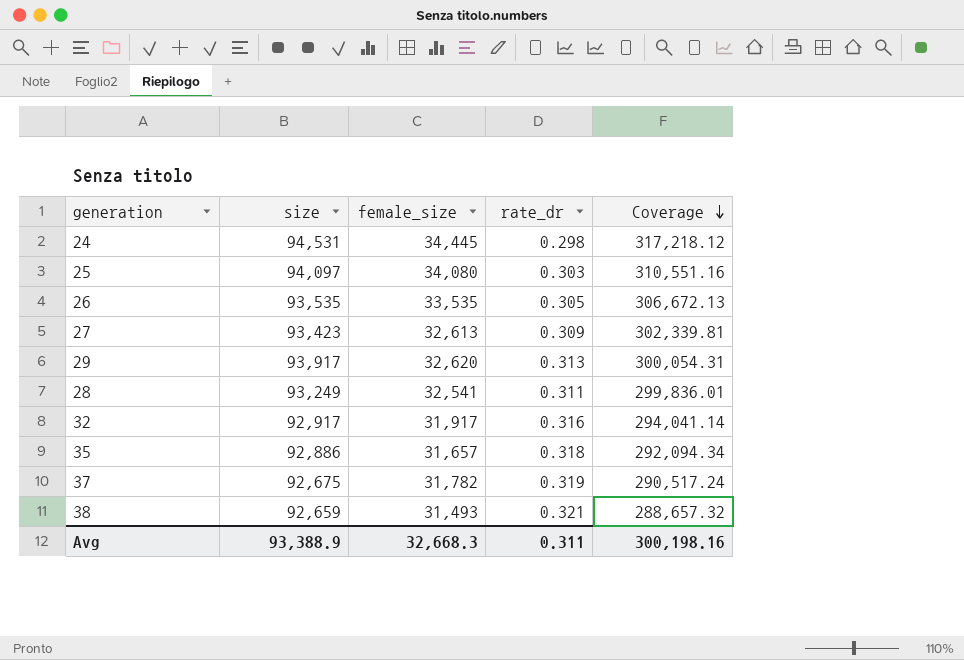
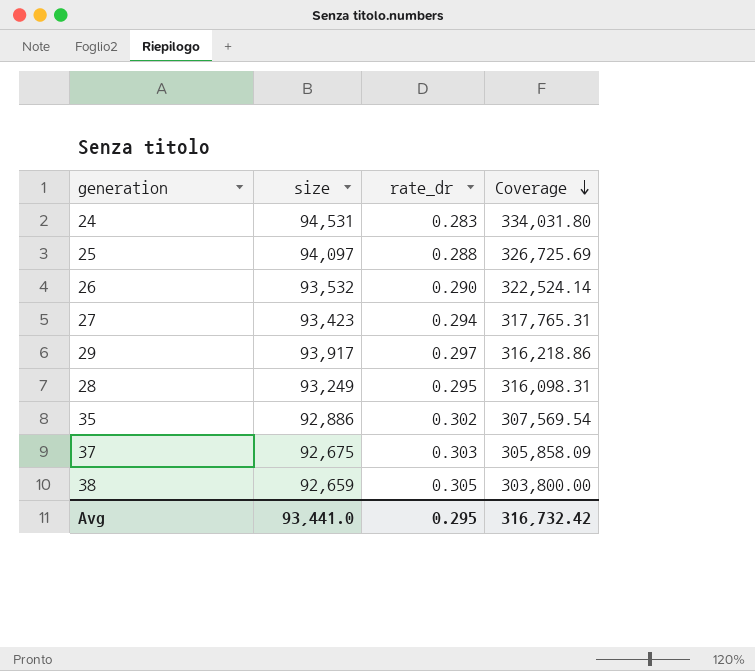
column female_size | position: 3 -> none
row 32: 92,917 | 31,917 | 0.316 | 294,041.14 -> none
24 | rate_dr: 0.298 -> 0.283
24 | Coverage: 317,218.12 -> 334,031.80
25 | rate_dr: 0.303 -> 0.288
25 | Coverage: 310,551.16 -> 326,725.69
26 | size: 93,535 -> 93,532
26 | rate_dr: 0.305 -> 0.290
26 | Coverage: 306,672.13 -> 322,524.14
27 | rate_dr: 0.309 -> 0.294
27 | Coverage: 302,339.81 -> 317,765.31
29 | rate_dr: 0.313 -> 0.297
29 | Coverage: 300,054.31 -> 316,218.86
28 | rate_dr: 0.311 -> 0.295
28 | Coverage: 299,836.01 -> 316,098.31
35 | rate_dr: 0.318 -> 0.302
35 | Coverage: 292,094.34 -> 307,569.54
37 | rate_dr: 0.319 -> 0.303
37 | Coverage: 290,517.24 -> 305,858.09
38 | rate_dr: 0.321 -> 0.305
38 | Coverage: 288,657.32 -> 303,800.00
Avg | size: 93,388.9 -> 93,441.0
Avg | rate_dr: 0.311 -> 0.295
Avg | Coverage: 300,198.16 -> 316,732.42

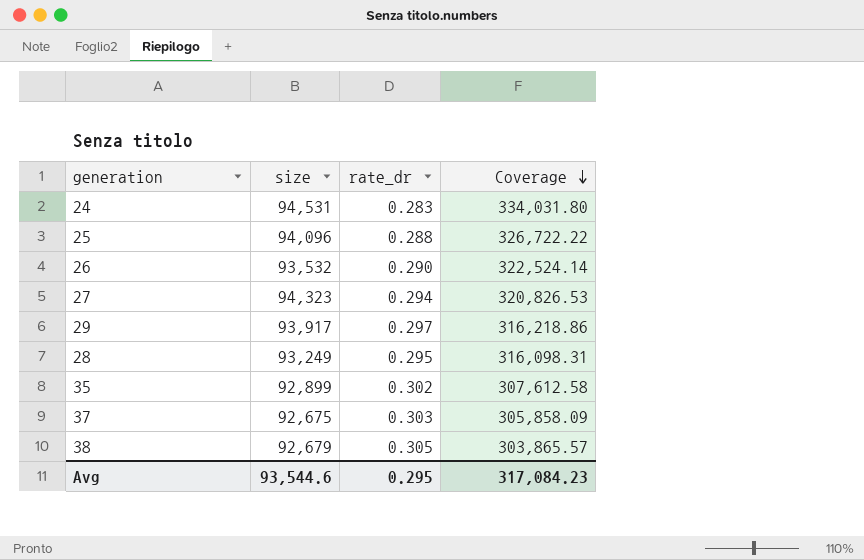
25 | size: 94,097 -> 94,096
25 | Coverage: 326,725.69 -> 326,722.22
27 | size: 93,423 -> 94,323
27 | Coverage: 317,765.31 -> 320,826.53
35 | size: 92,886 -> 92,899
35 | Coverage: 307,569.54 -> 307,612.58
38 | size: 92,659 -> 92,679
38 | Coverage: 303,800.00 -> 303,865.57
Avg | size: 93,441.0 -> 93,544.6
Avg | Coverage: 316,732.42 -> 317,084.23

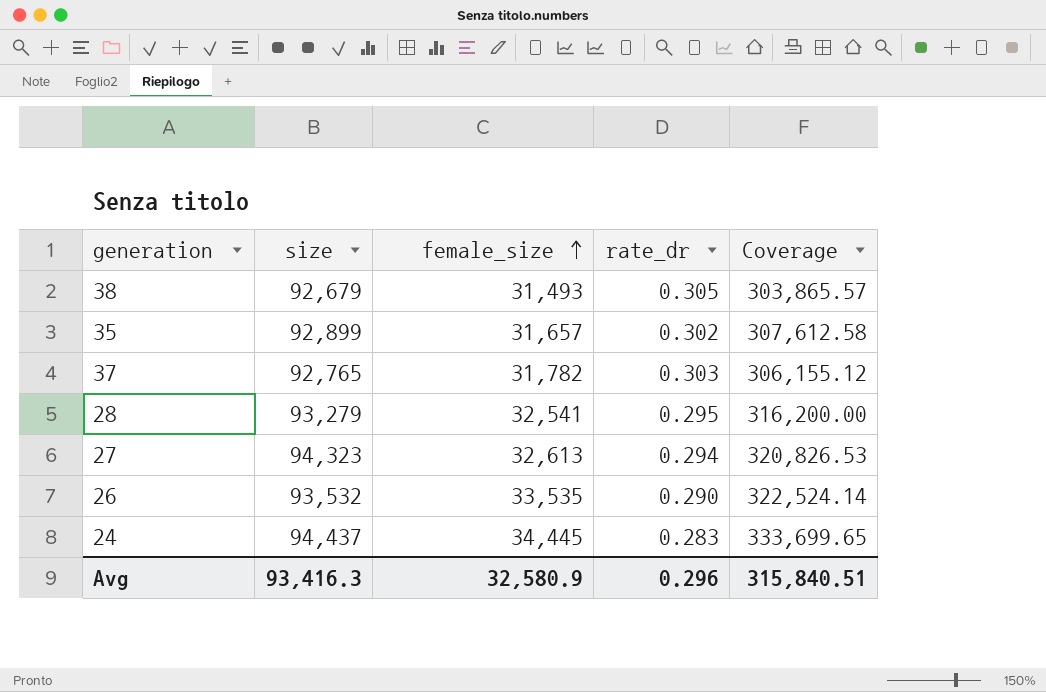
row order: Coverage descending -> female_size ascending
column female_size | position: none -> 3
row 25: 94,096 | 0.288 | 326,722.22 -> none
row 29: 93,917 | 0.297 | 316,218.86 -> none
37 | size: 92,675 -> 92,765
37 | Coverage: 305,858.09 -> 306,155.12
28 | size: 93,249 -> 93,279
28 | Coverage: 316,098.31 -> 316,200.00
24 | size: 94,531 -> 94,437
24 | Coverage: 334,031.80 -> 333,699.65
Avg | size: 93,544.6 -> 93,416.3
Avg | rate_dr: 0.295 -> 0.296
Avg | Coverage: 317,084.23 -> 315,840.51

